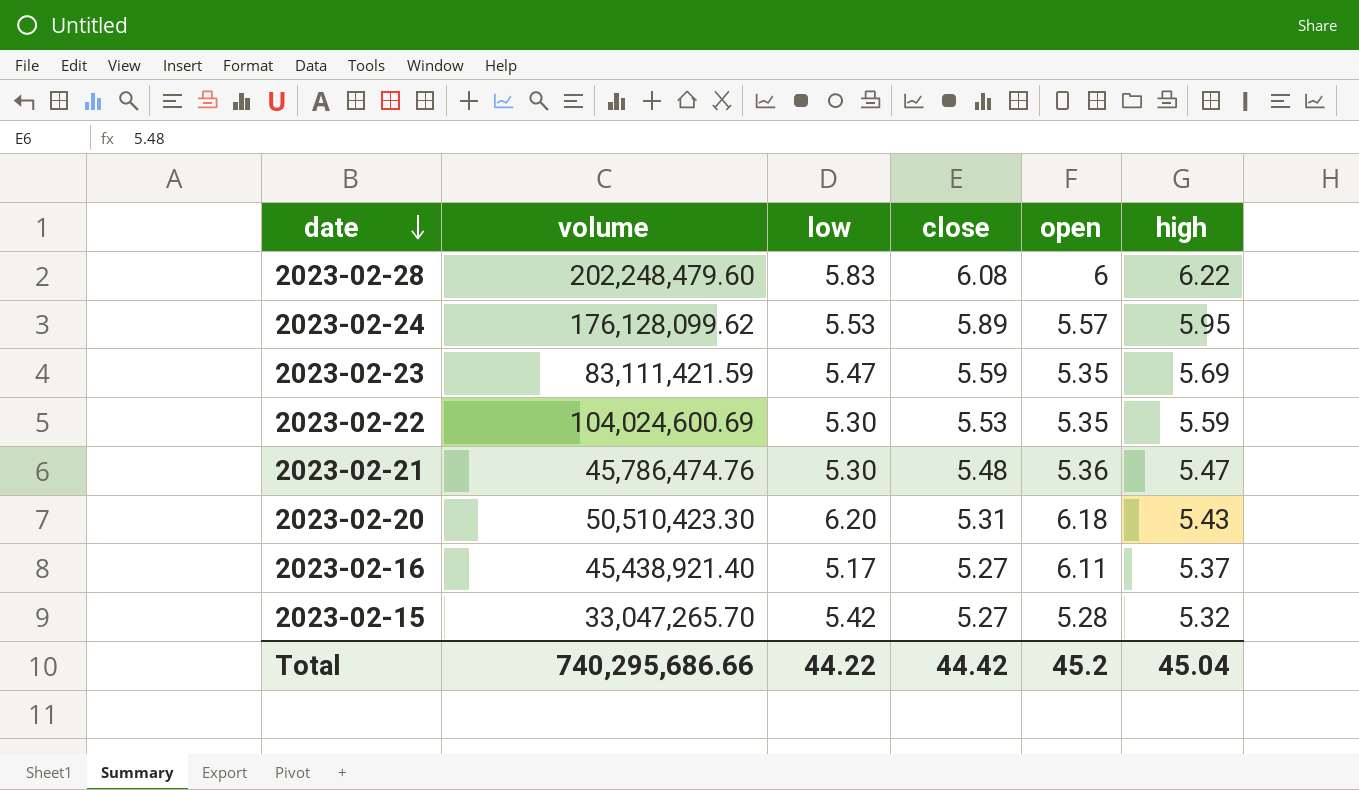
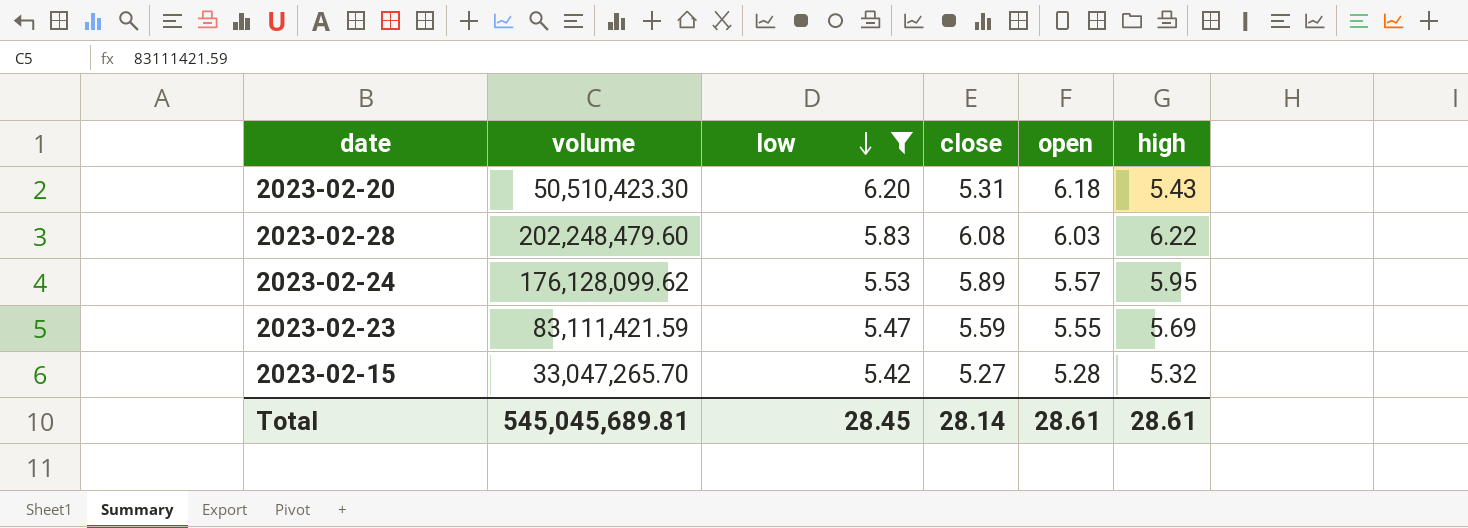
filter: none -> low >= 5.42
row order: date descending -> low descending
2023-02-28 | open: 6 -> 6.03
2023-02-23 | open: 5.35 -> 5.55
Total | volume: 740,295,686.66 -> 545,045,689.81
Total | low: 44.22 -> 28.45
Total | close: 44.42 -> 28.14
Total | open: 45.2 -> 28.61
Total | high: 45.04 -> 28.61

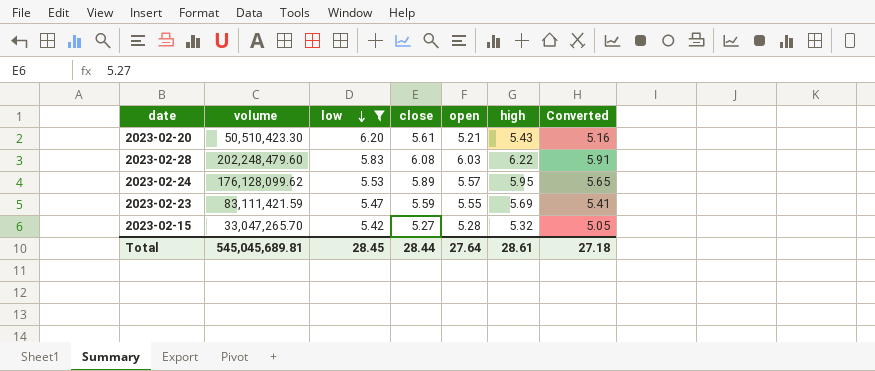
column Converted | formula: none -> [high] * 0.95
2023-02-20 | close: 5.31 -> 5.61
2023-02-20 | open: 6.18 -> 5.21
Total | close: 28.14 -> 28.44
Total | open: 28.61 -> 27.64

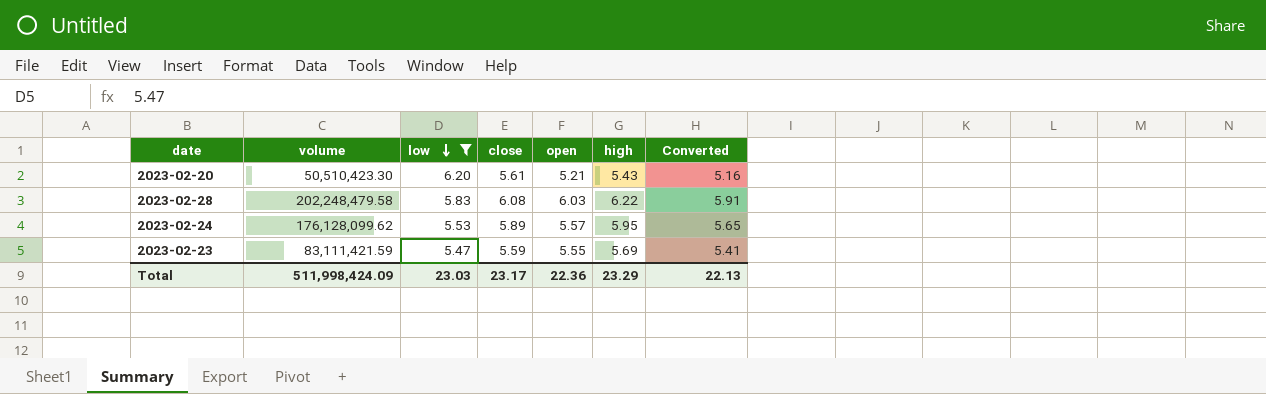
row 2023-02-15: 33,047,265.70 | 5.42 | 5.27 | 5.28 | 5.32 | 5.05 -> none
2023-02-28 | volume: 202,248,479.60 -> 202,248,479.58
Total | volume: 545,045,689.81 -> 511,998,424.09
Total | low: 28.45 -> 23.03
Total | close: 28.44 -> 23.17
Total | open: 27.64 -> 22.36
Total | high: 28.61 -> 23.29
Total | Converted: 27.18 -> 22.13

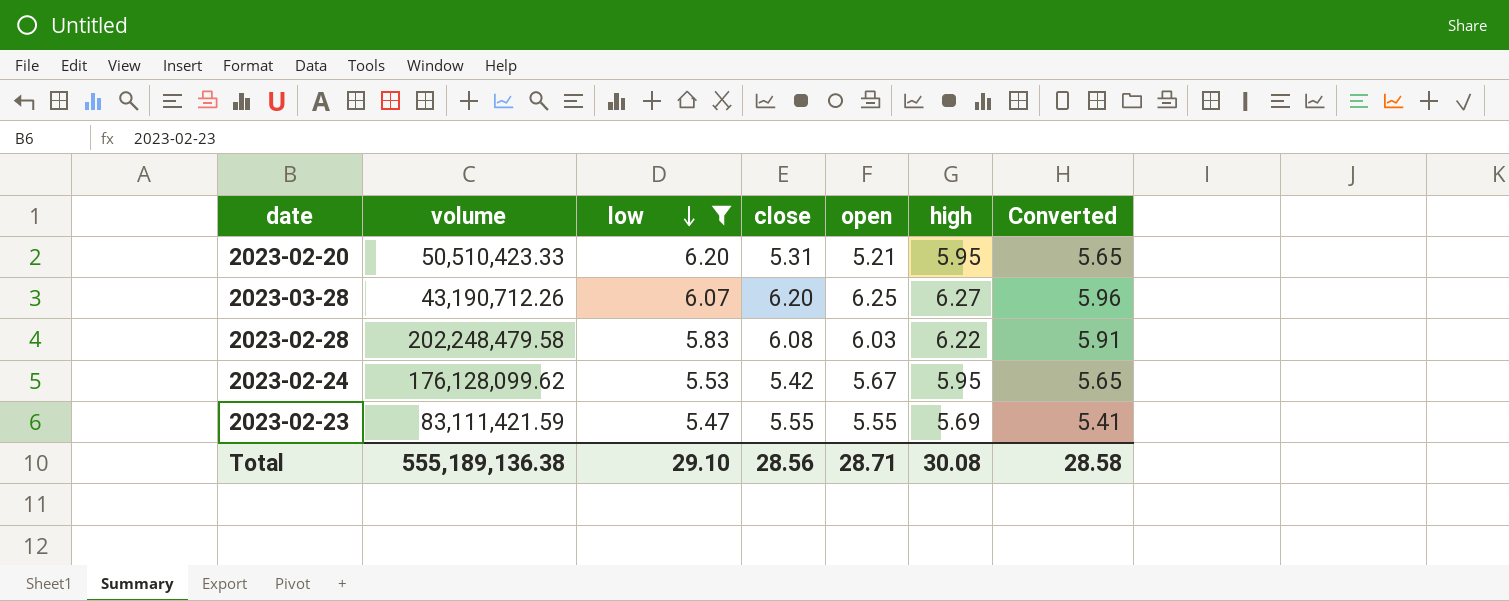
2023-02-20 | volume: 50,510,423.30 -> 50,510,423.33
2023-02-20 | close: 5.61 -> 5.31
2023-02-20 | high: 5.43 -> 5.95
2023-02-20 | Converted: 5.16 -> 5.65
row 2023-03-28: none -> 43,190,712.26 | 6.07 | 6.20 | 6.25 | 6.27 | 5.96
2023-02-24 | close: 5.89 -> 5.42
2023-02-24 | open: 5.57 -> 5.67
2023-02-23 | close: 5.59 -> 5.55
Total | volume: 511,998,424.09 -> 555,189,136.38
Total | low: 23.03 -> 29.10
Total | close: 23.17 -> 28.56
Total | open: 22.36 -> 28.71
Total | high: 23.29 -> 30.08
Total | Converted: 22.13 -> 28.58

